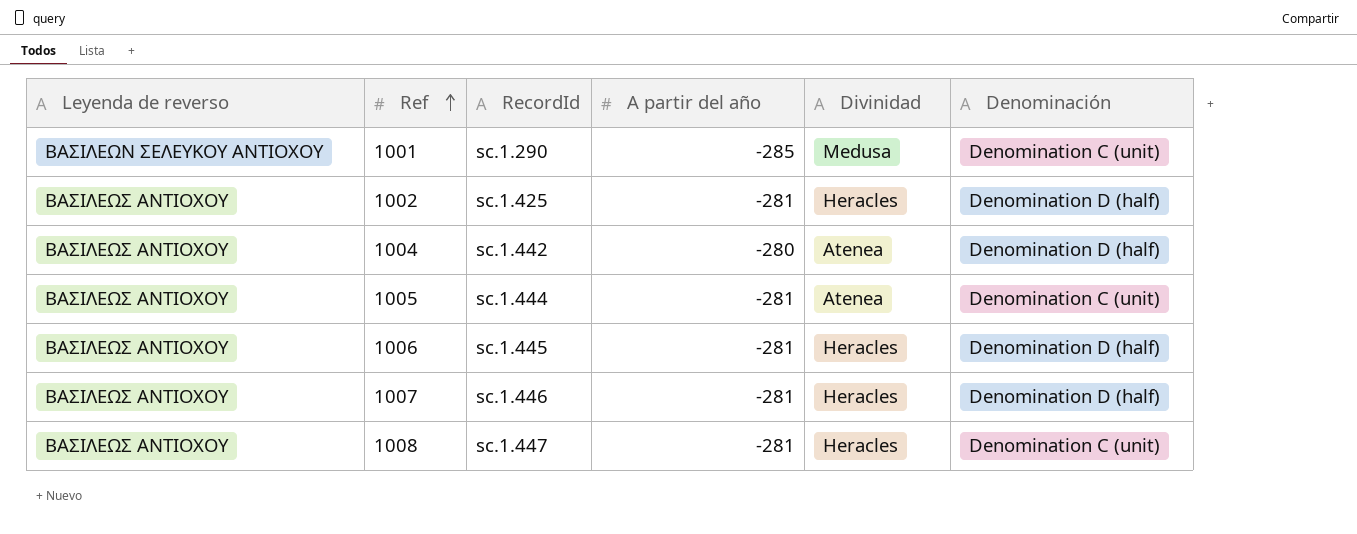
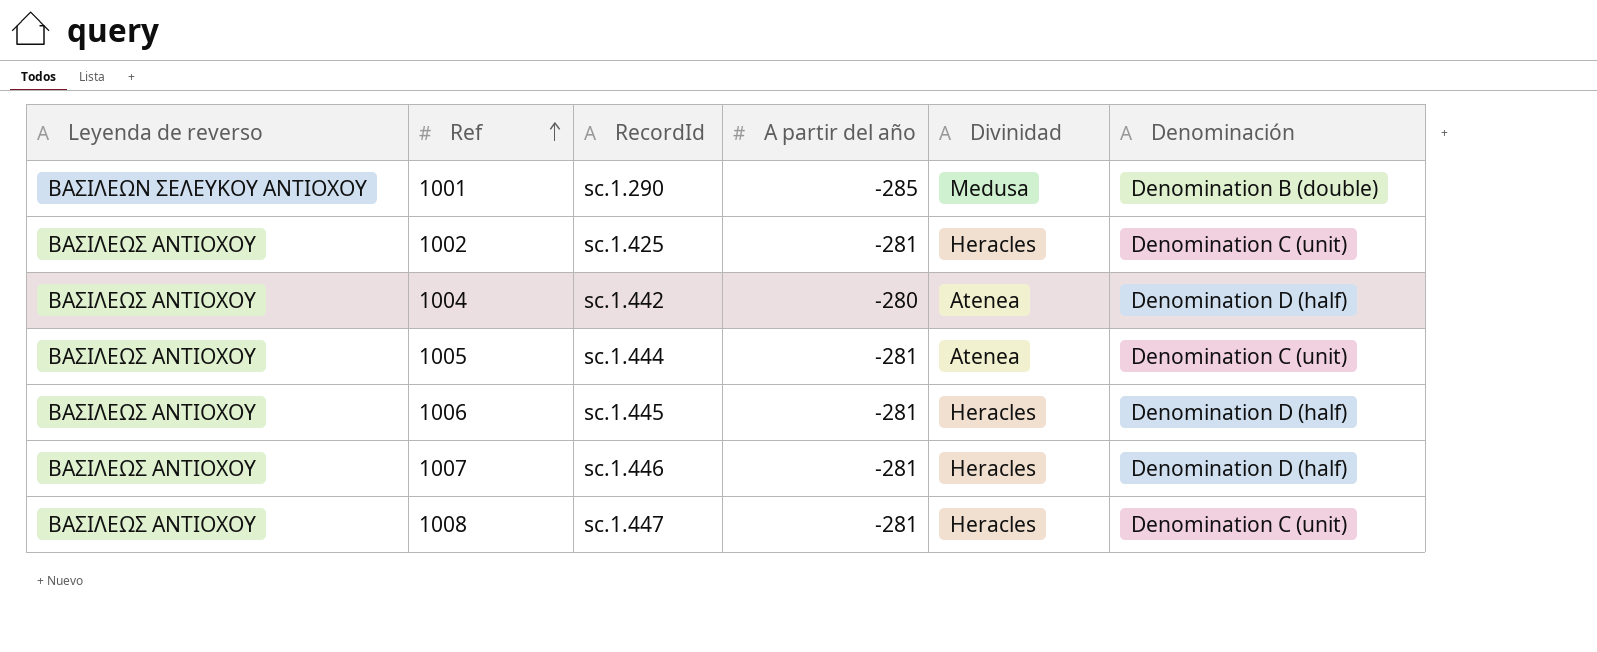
1001 | Denominación: Denomination C (unit) -> Denomination B (double)
1002 | Denominación: Denomination D (half) -> Denomination C (unit)

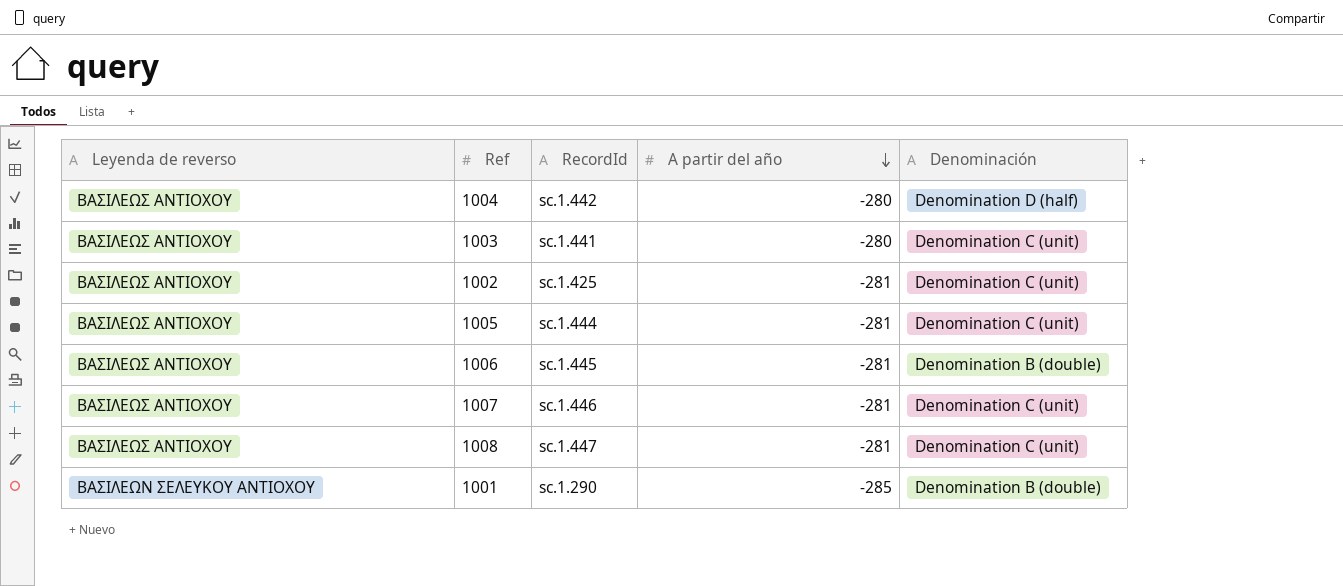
row order: Ref ascending -> A partir del año descending
column Divinidad | position: 5 -> none
row 1003: none -> BAΣΙΛΕΩΣ ANTIOXOY | sc.1.441 | -280 | Denomination C (unit)
1006 | Denominación: Denomination D (half) -> Denomination B (double)
1007 | Denominación: Denomination D (half) -> Denomination C (unit)

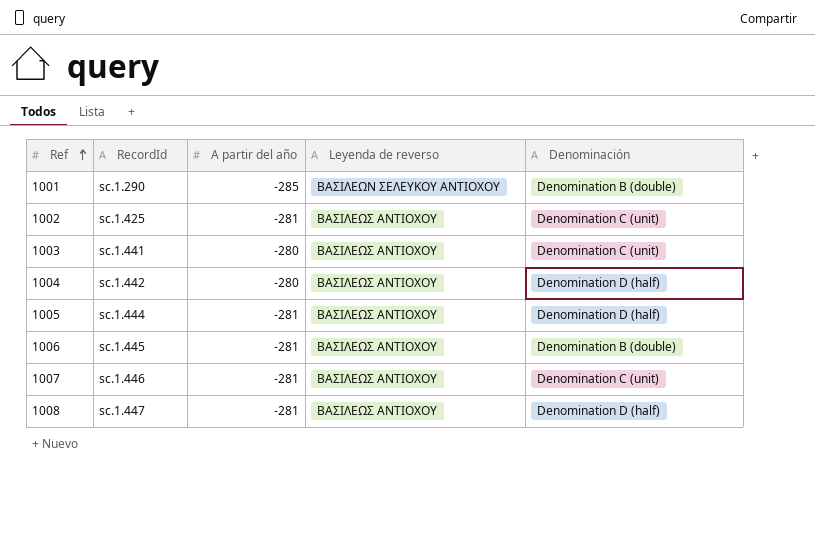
row order: A partir del año descending -> Ref ascending
column Leyenda de reverso | position: 1 -> 4
1005 | Denominación: Denomination C (unit) -> Denomination D (half)
1008 | Denominación: Denomination C (unit) -> Denomination D (half)

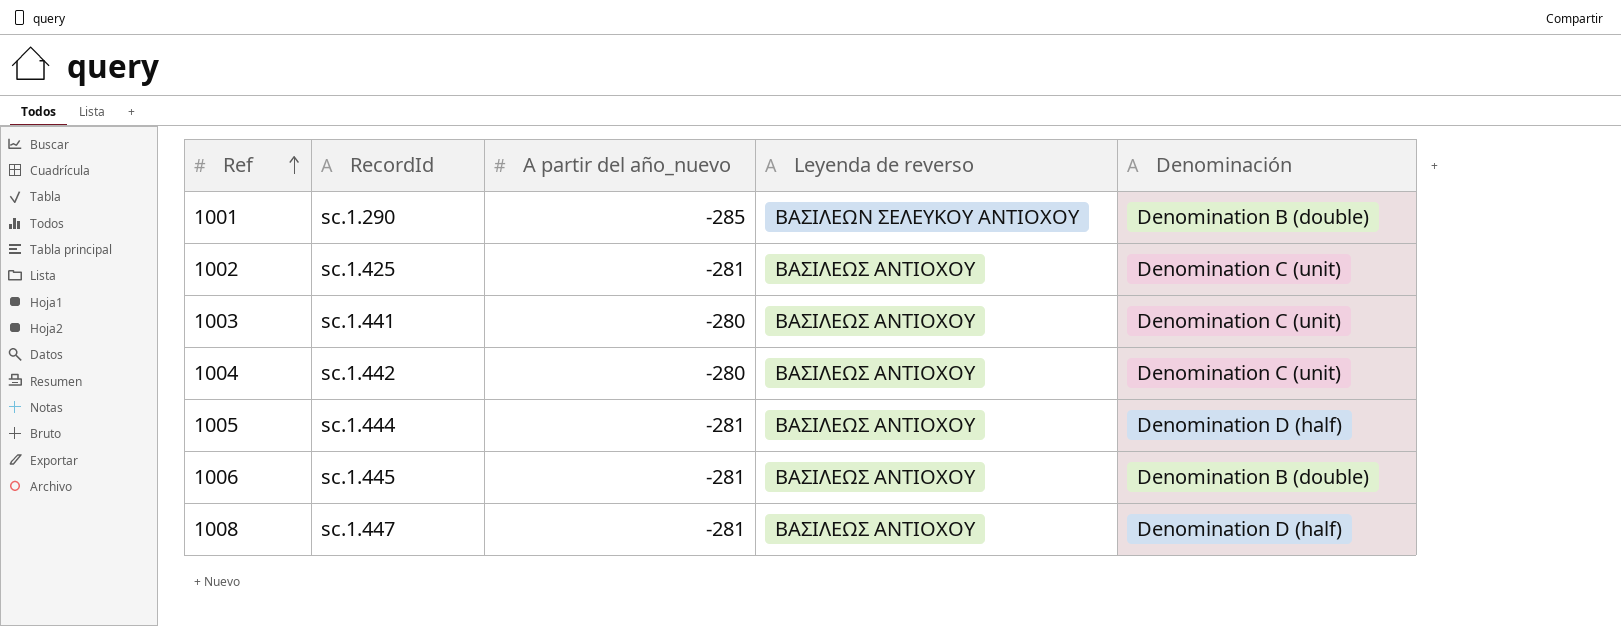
column name: A partir del año -> A partir del año_nuevo
row 1007: sc.1.446 | -281 | BAΣΙΛΕΩΣ ANTIOXOΥ | Denomination C (unit) -> none
1004 | Denominación: Denomination D (half) -> Denomination C (unit)

